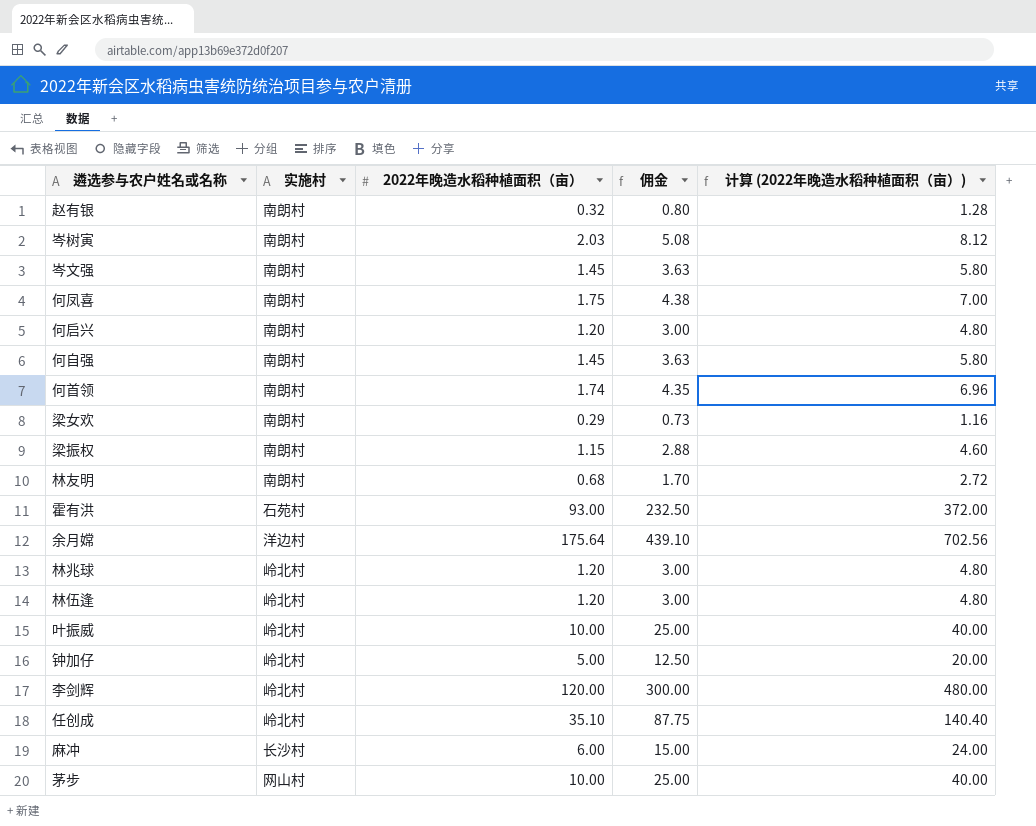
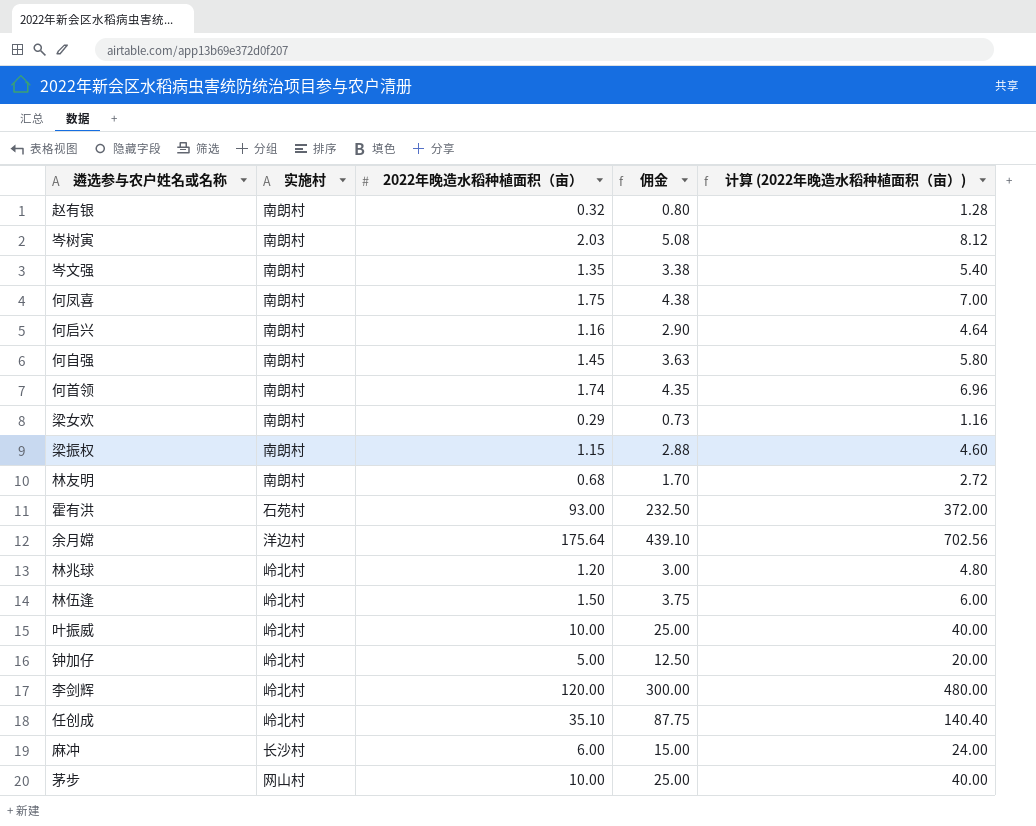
岑文强 | 2022年晚造水稻种植面积（亩）: 1.45 -> 1.35
岑文强 | 佣金: 3.63 -> 3.38
岑文强 | 计算 (2022年晚造水稻种植面积（亩）): 5.80 -> 5.40
何启兴 | 2022年晚造水稻种植面积（亩）: 1.20 -> 1.16
何启兴 | 佣金: 3.00 -> 2.90
何启兴 | 计算 (2022年晚造水稻种植面积（亩）): 4.80 -> 4.64
林伍逢 | 2022年晚造水稻种植面积（亩）: 1.20 -> 1.50
林伍逢 | 佣金: 3.00 -> 3.75
林伍逢 | 计算 (2022年晚造水稻种植面积（亩）): 4.80 -> 6.00

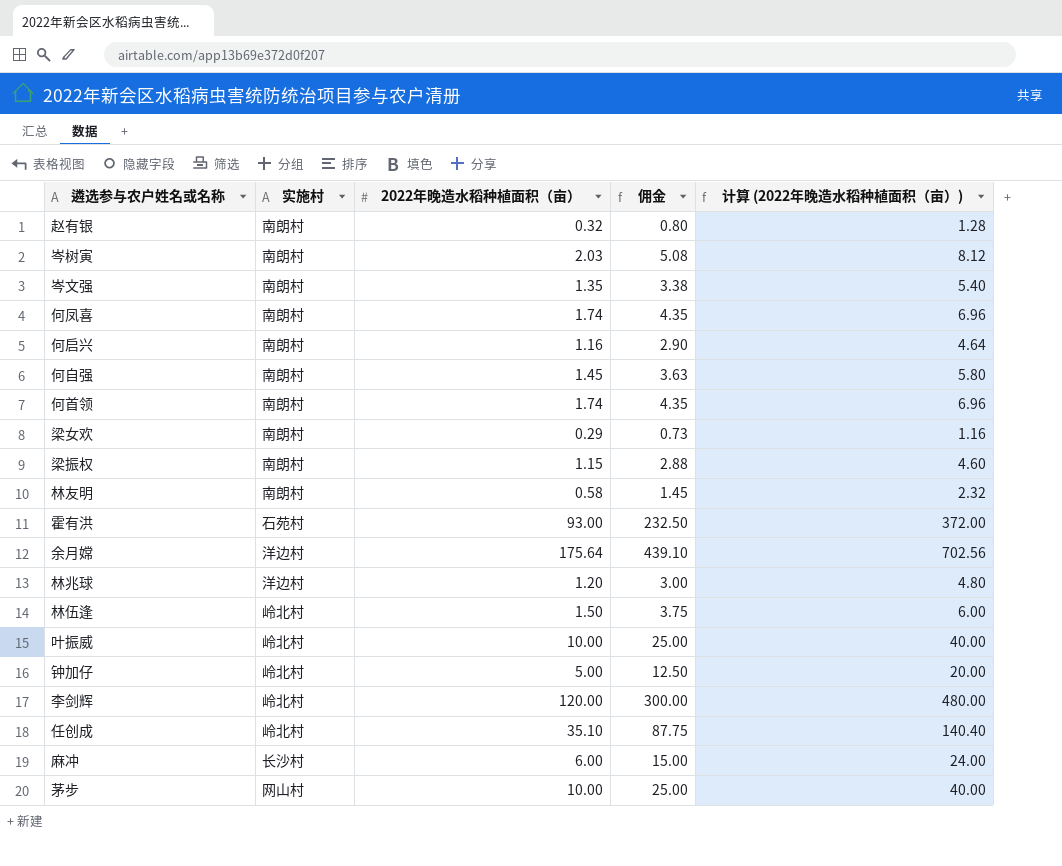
何凤喜 | 2022年晚造水稻种植面积（亩）: 1.75 -> 1.74
何凤喜 | 佣金: 4.38 -> 4.35
何凤喜 | 计算 (2022年晚造水稻种植面积（亩）): 7.00 -> 6.96
林友明 | 2022年晚造水稻种植面积（亩）: 0.68 -> 0.58
林友明 | 佣金: 1.70 -> 1.45
林友明 | 计算 (2022年晚造水稻种植面积（亩）): 2.72 -> 2.32
林兆球 | 实施村: 岭北村 -> 洋边村

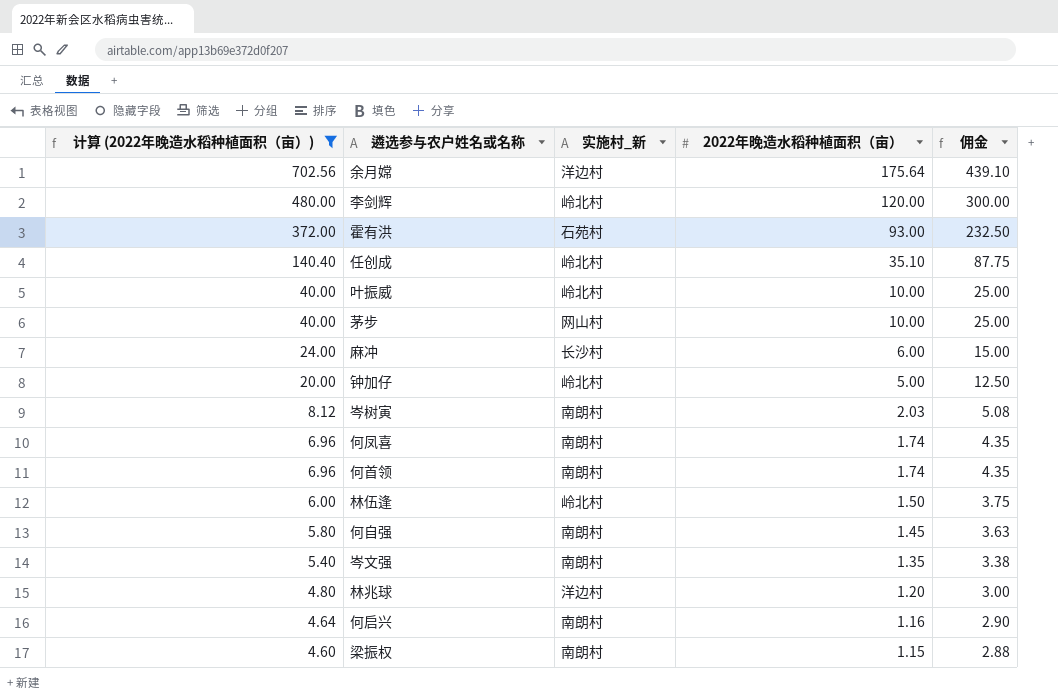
filter: none -> 计算 (2022年晚造水稻种植面积（亩）) >= 4.60
row order: none -> 计算 (2022年晚造水稻种植面积（亩）) descending
column 计算 (2022年晚造水稻种植面积（亩）) | position: 5 -> 1
column name: 实施村 -> 实施村_新

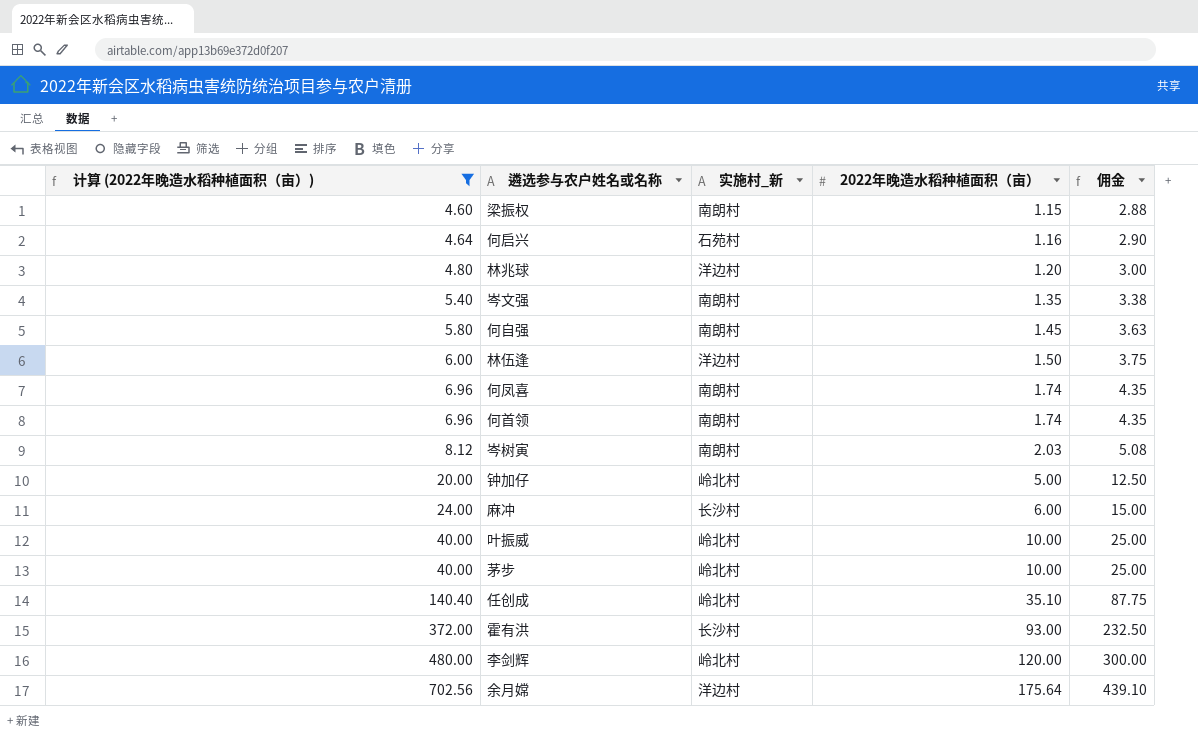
row order: 计算 (2022年晚造水稻种植面积（亩）) descending -> 计算 (2022年晚造水稻种植面积（亩）) ascending
何启兴 | 实施村_新: 南朗村 -> 石苑村
林伍逢 | 实施村_新: 岭北村 -> 洋边村
茅步 | 实施村_新: 网山村 -> 岭北村
霍有洪 | 实施村_新: 石苑村 -> 长沙村

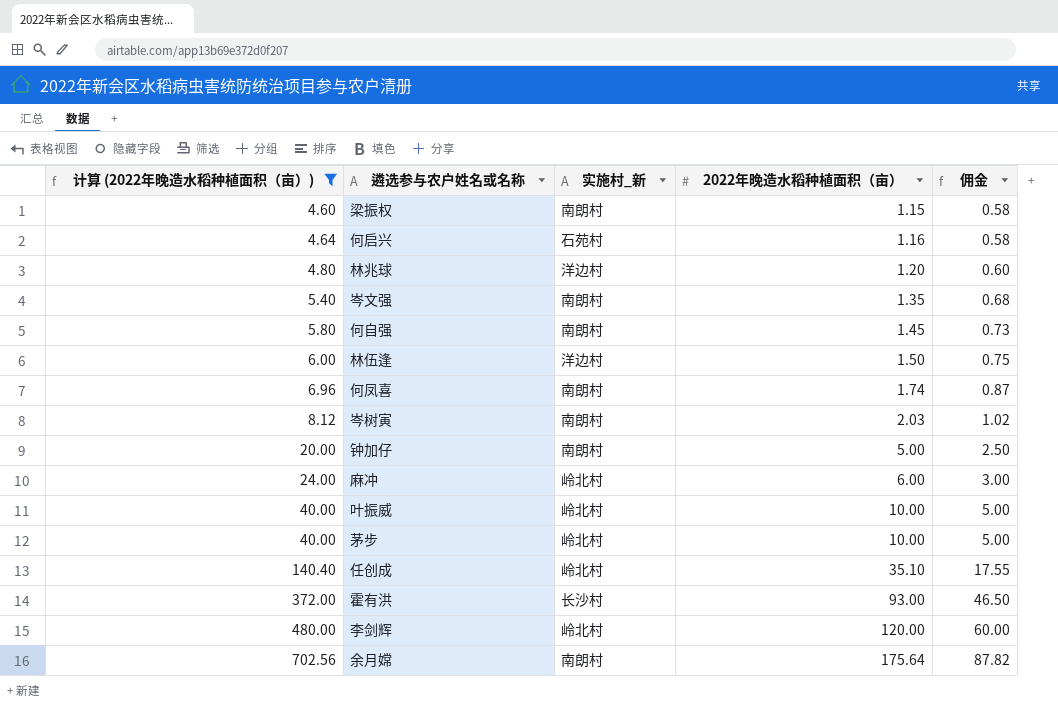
column 佣金 | formula: [2022年晚造水稻种植面积（亩）] * 2.5 -> [2022年晚造水稻种植面积（亩）] * 0.5
row 何首领: 6.96 | 南朗村 | 1.74 | 4.35 -> none
钟加仔 | 实施村_新: 岭北村 -> 南朗村
麻冲 | 实施村_新: 长沙村 -> 岭北村
余月嫦 | 实施村_新: 洋边村 -> 南朗村

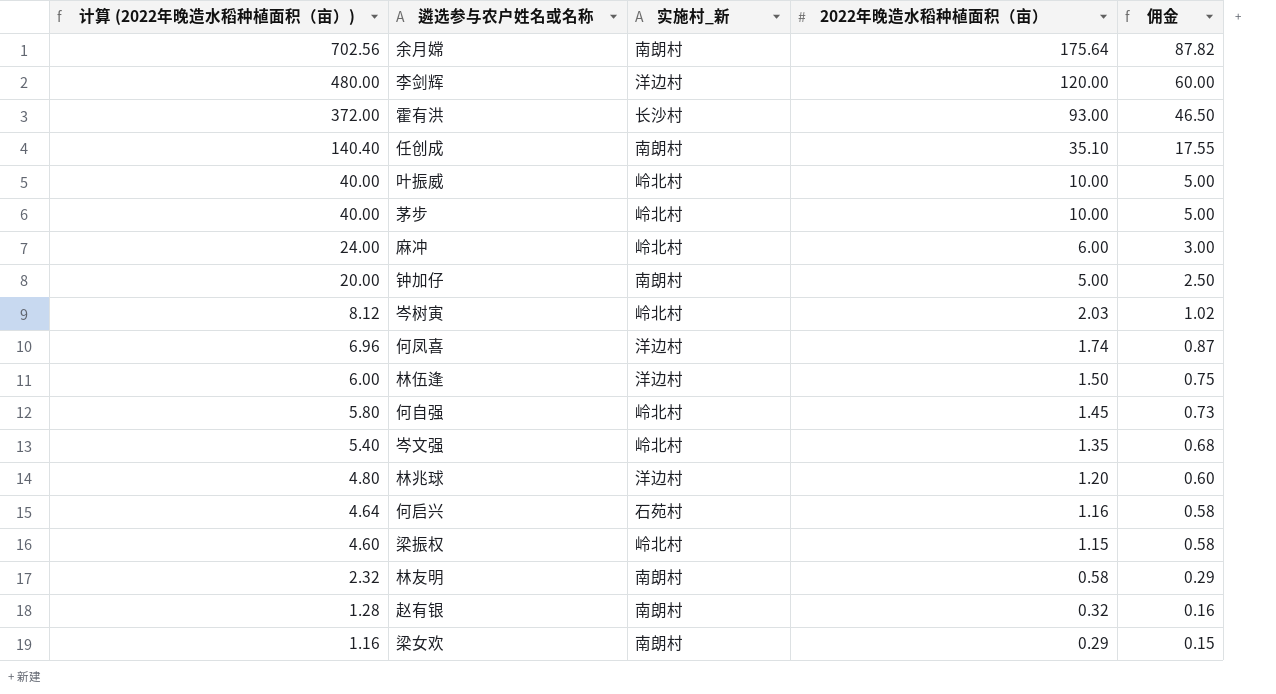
filter: 计算 (2022年晚造水稻种植面积（亩）) >= 4.60 -> none
row order: 计算 (2022年晚造水稻种植面积（亩）) ascending -> 计算 (2022年晚造水稻种植面积（亩）) descending
李剑辉 | 实施村_新: 岭北村 -> 洋边村
任创成 | 实施村_新: 岭北村 -> 南朗村
岑树寅 | 实施村_新: 南朗村 -> 岭北村
何凤喜 | 实施村_新: 南朗村 -> 洋边村
何自强 | 实施村_新: 南朗村 -> 岭北村
岑文强 | 实施村_新: 南朗村 -> 岭北村
梁振权 | 实施村_新: 南朗村 -> 岭北村

